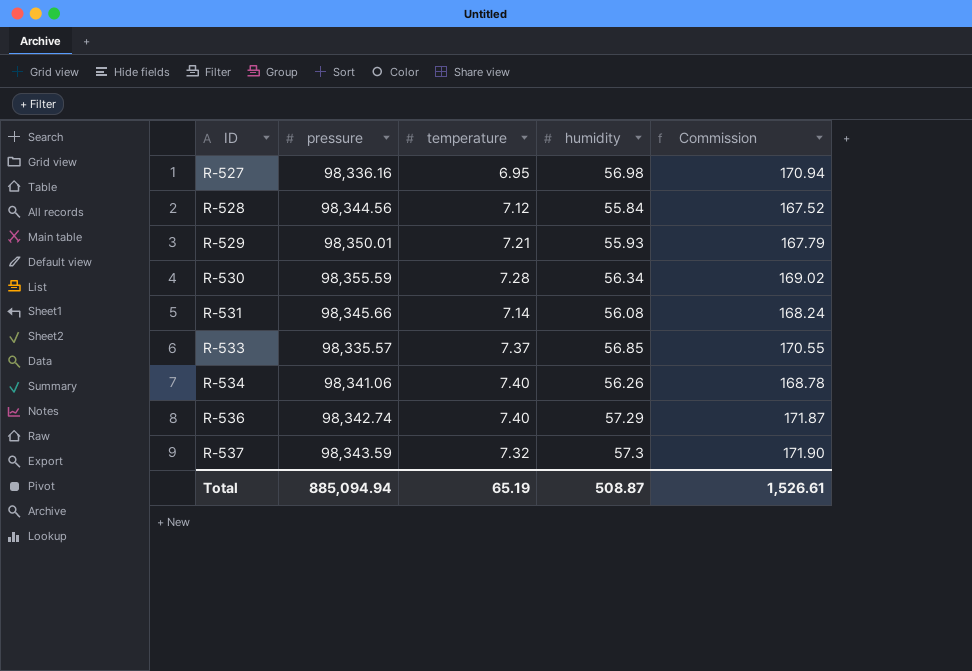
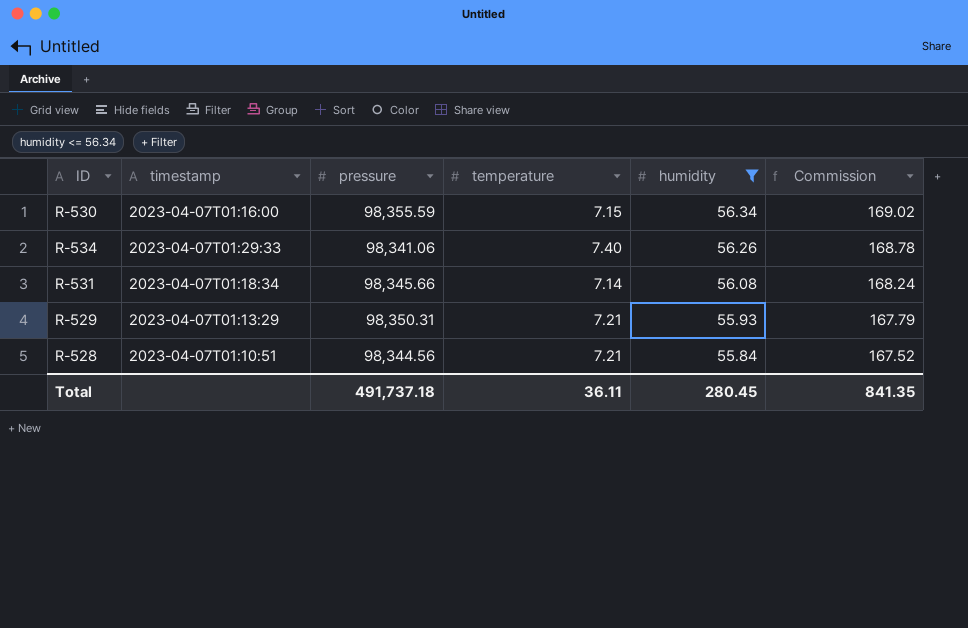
filter: none -> humidity <= 56.34
row order: ID ascending -> humidity descending
column timestamp | position: none -> 2
R-530 | temperature: 7.28 -> 7.15
R-529 | pressure: 98,350.01 -> 98,350.31
R-528 | temperature: 7.12 -> 7.21
Total | pressure: 885,094.94 -> 491,737.18
Total | temperature: 65.19 -> 36.11
Total | humidity: 508.87 -> 280.45
Total | Commission: 1,526.61 -> 841.35

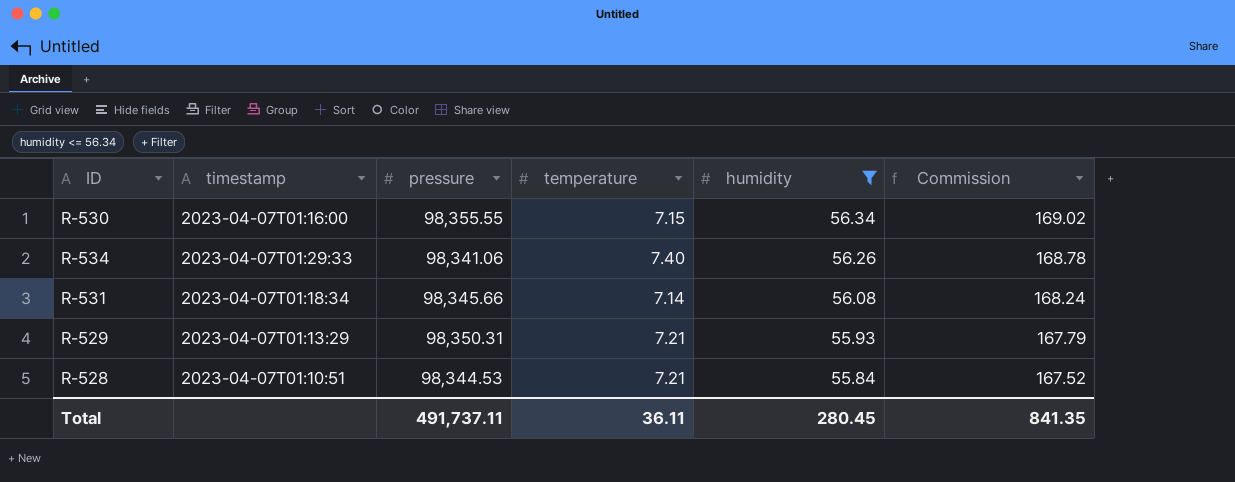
R-530 | pressure: 98,355.59 -> 98,355.55
R-528 | pressure: 98,344.56 -> 98,344.53
Total | pressure: 491,737.18 -> 491,737.11

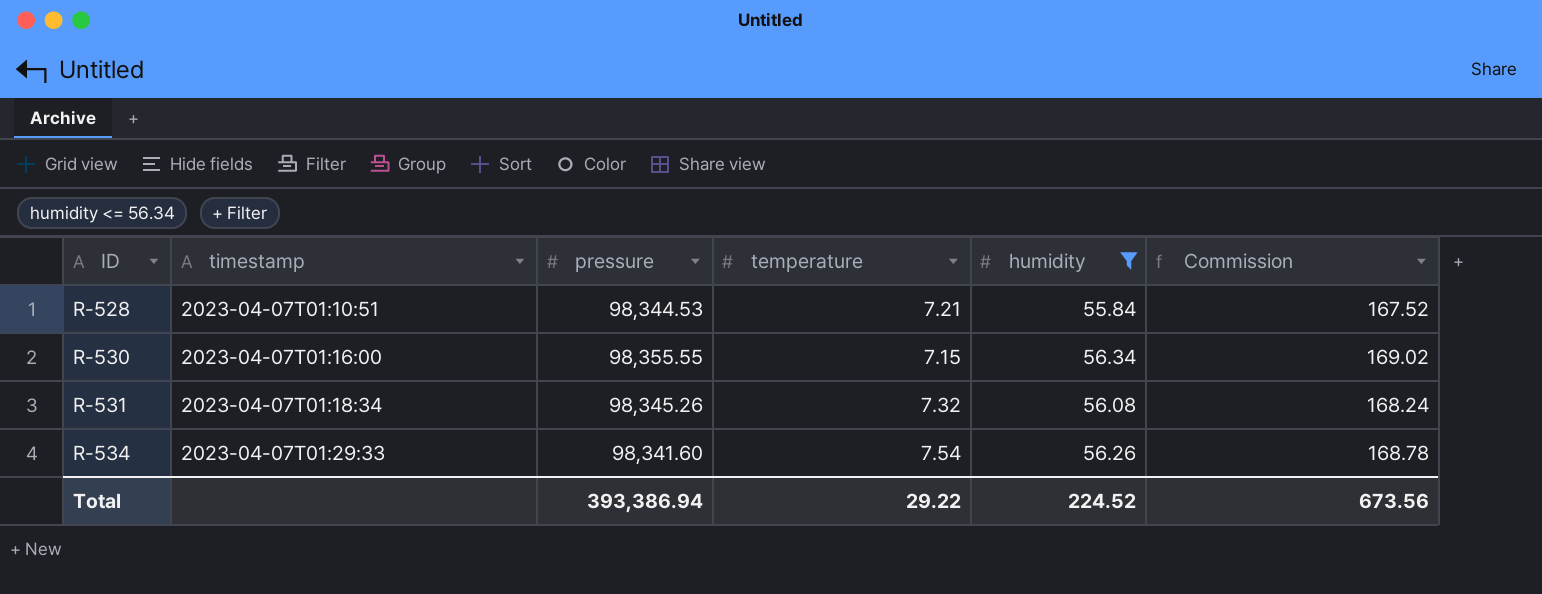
row order: humidity descending -> ID ascending
row R-529: 2023-04-07T01:13:29 | 98,350.31 | 7.21 | 55.93 | 167.79 -> none
R-531 | pressure: 98,345.66 -> 98,345.26
R-531 | temperature: 7.14 -> 7.32
R-534 | pressure: 98,341.06 -> 98,341.60
R-534 | temperature: 7.40 -> 7.54
Total | pressure: 491,737.11 -> 393,386.94
Total | temperature: 36.11 -> 29.22
Total | humidity: 280.45 -> 224.52
Total | Commission: 841.35 -> 673.56

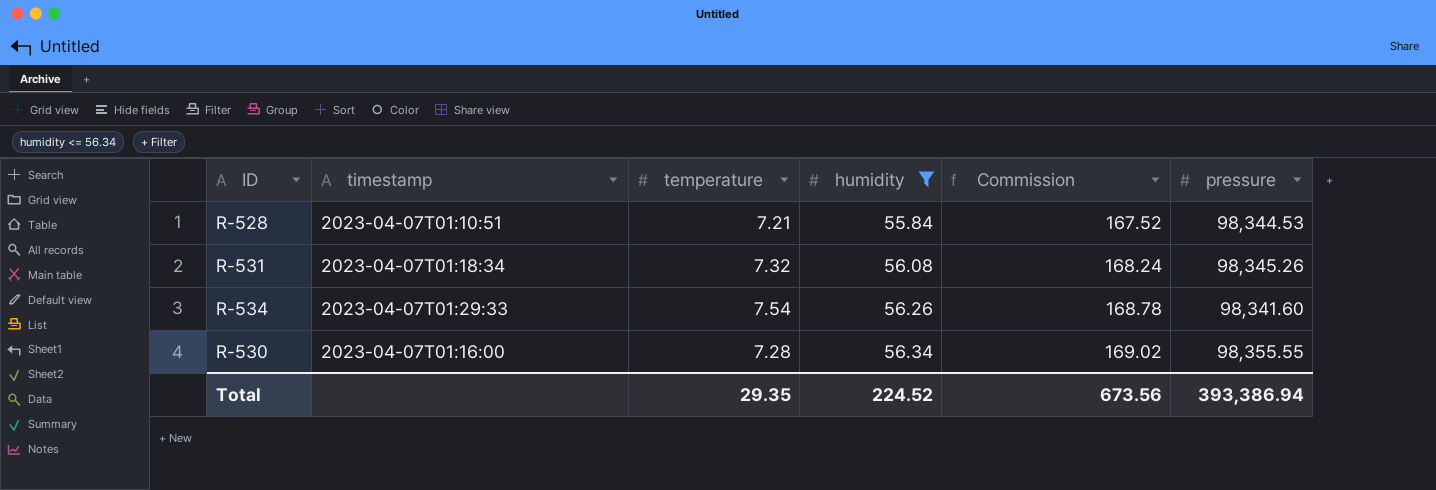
row order: ID ascending -> humidity ascending
column pressure | position: 3 -> 6
R-530 | temperature: 7.15 -> 7.28
Total | temperature: 29.22 -> 29.35

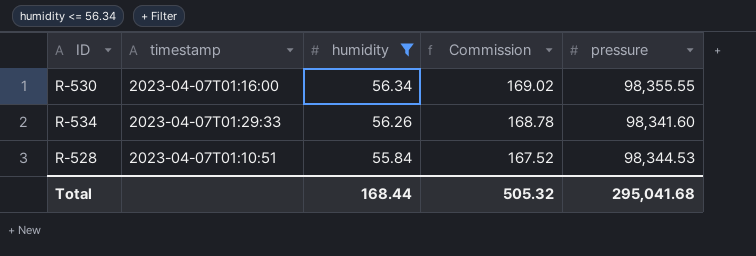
row order: humidity ascending -> humidity descending
column temperature | position: 3 -> none
row R-531: 2023-04-07T01:18:34 | 7.32 | 56.08 | 168.24 | 98,345.26 -> none
Total | humidity: 224.52 -> 168.44
Total | Commission: 673.56 -> 505.32
Total | pressure: 393,386.94 -> 295,041.68

